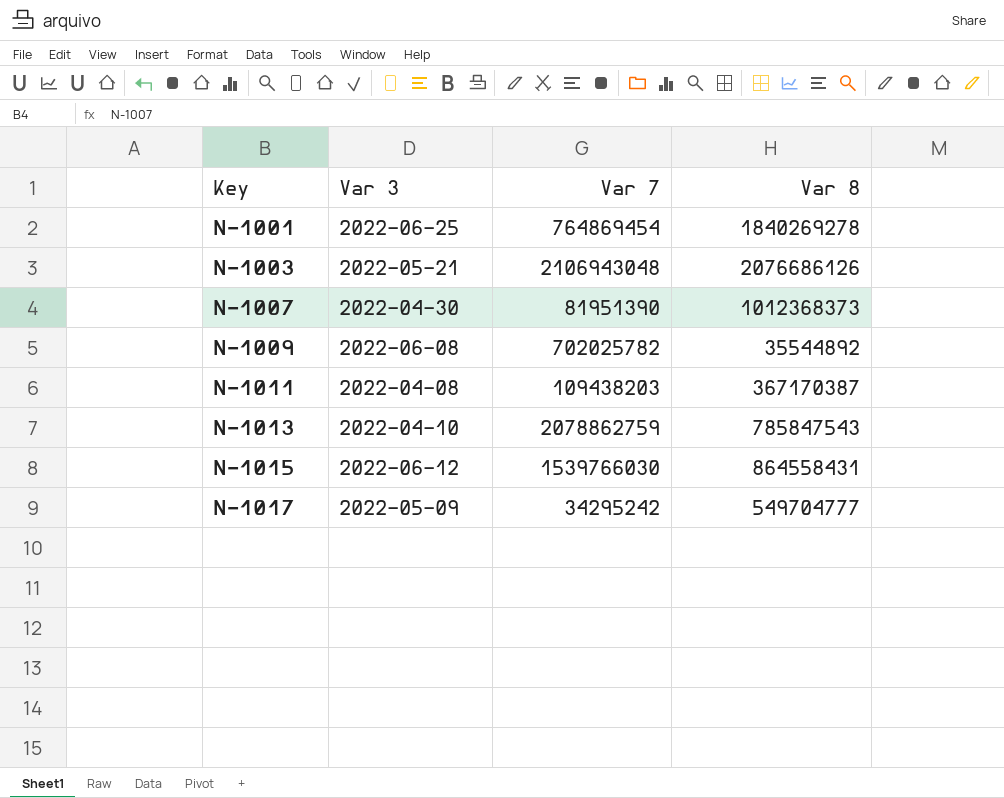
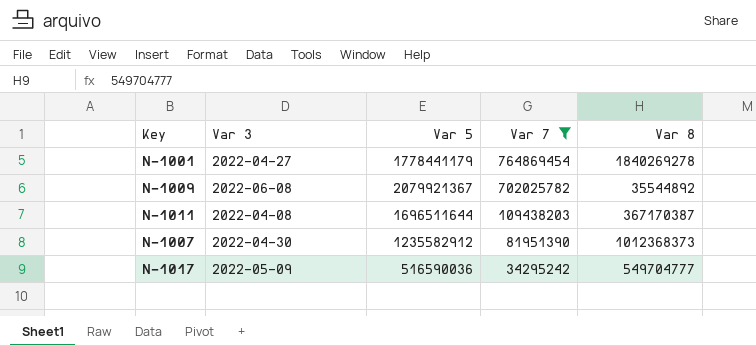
filter: none -> Var 7 <= 764869454
row order: Key ascending -> Var 7 descending
column Var 5 | position: none -> 3
N-1001 | Var 3: 2022-06-25 -> 2022-04-27

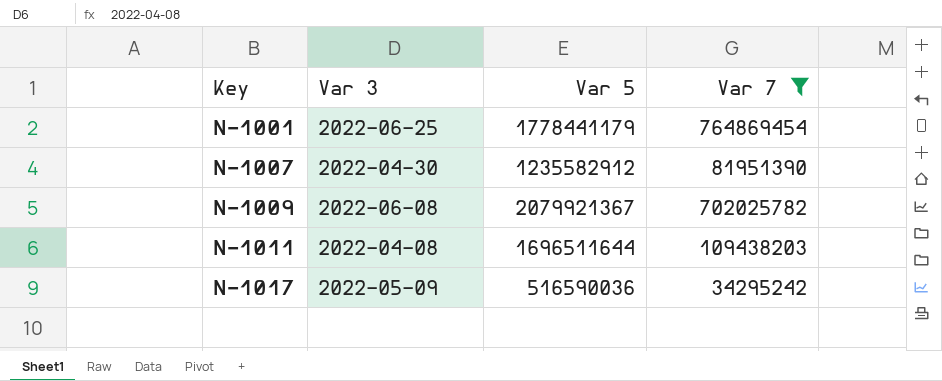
row order: Var 7 descending -> Key ascending
column Var 8 | position: 5 -> none
N-1001 | Var 3: 2022-04-27 -> 2022-06-25

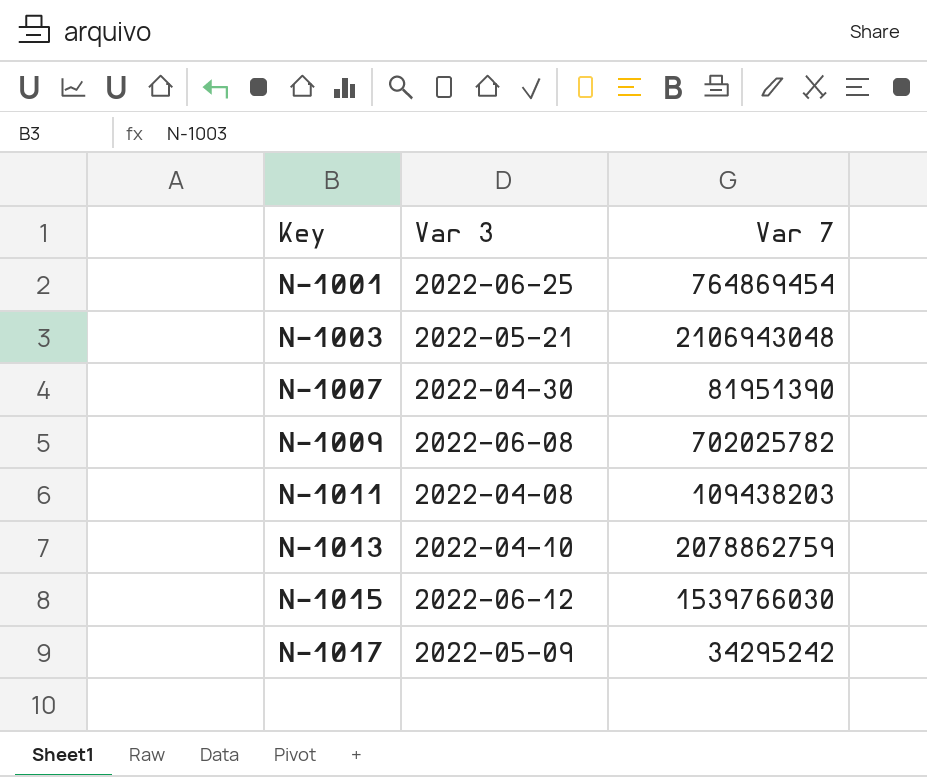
filter: Var 7 <= 764869454 -> none
column Var 5 | position: 3 -> none

